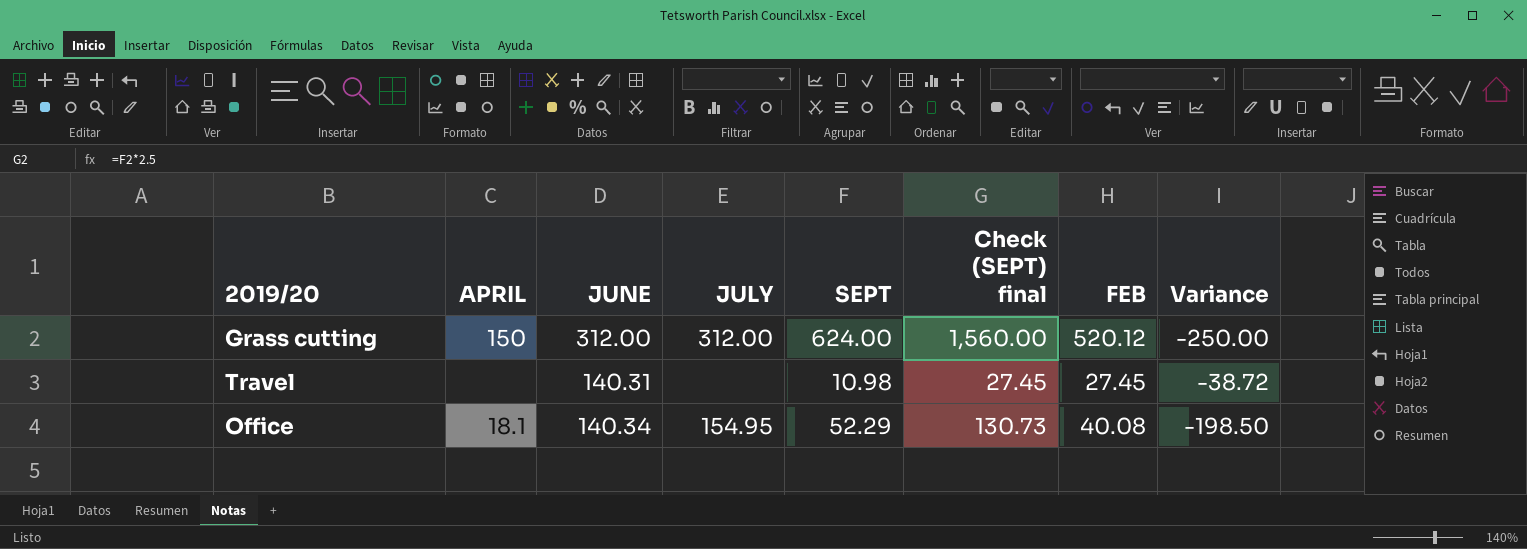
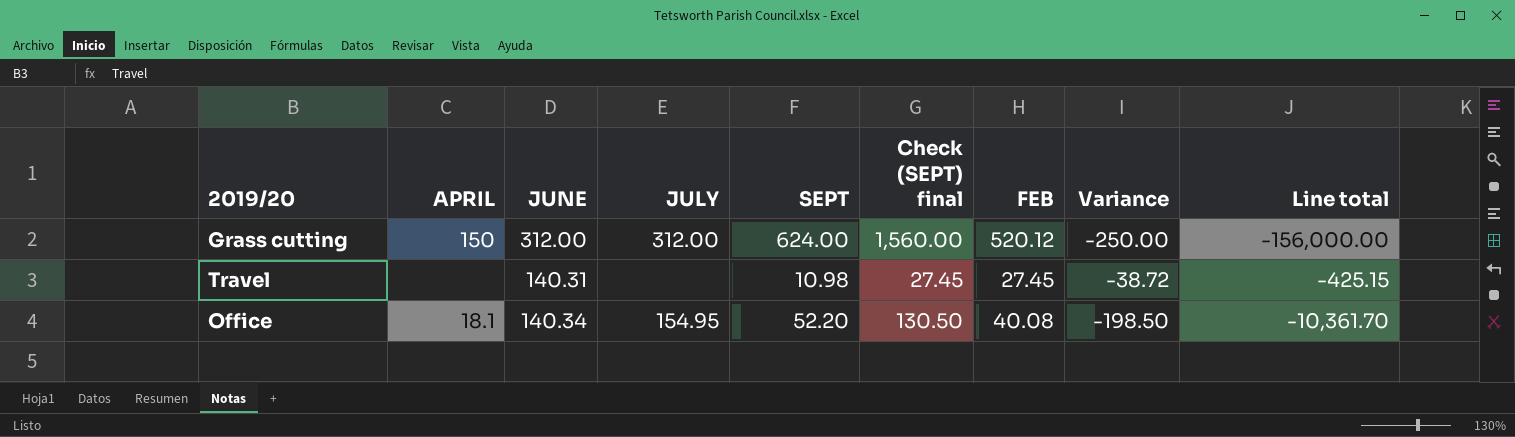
column Line total | formula: none -> [SEPT] * [Variance]
Office | SEPT: 52.29 -> 52.20
Office | Check (SEPT) final: 130.73 -> 130.50

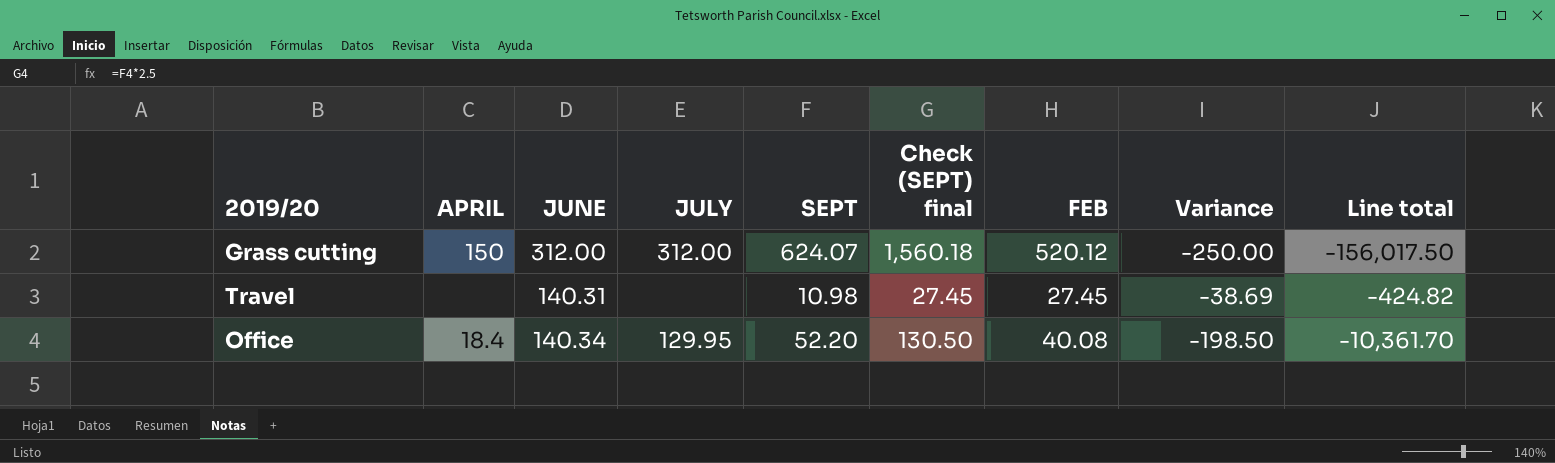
Grass cutting | SEPT: 624.00 -> 624.07
Grass cutting | Check (SEPT) final: 1,560.00 -> 1,560.18
Grass cutting | Line total: -156,000.00 -> -156,017.50
Travel | Variance: -38.72 -> -38.69
Travel | Line total: -425.15 -> -424.82
Office | APRIL: 18.1 -> 18.4
Office | JULY: 154.95 -> 129.95

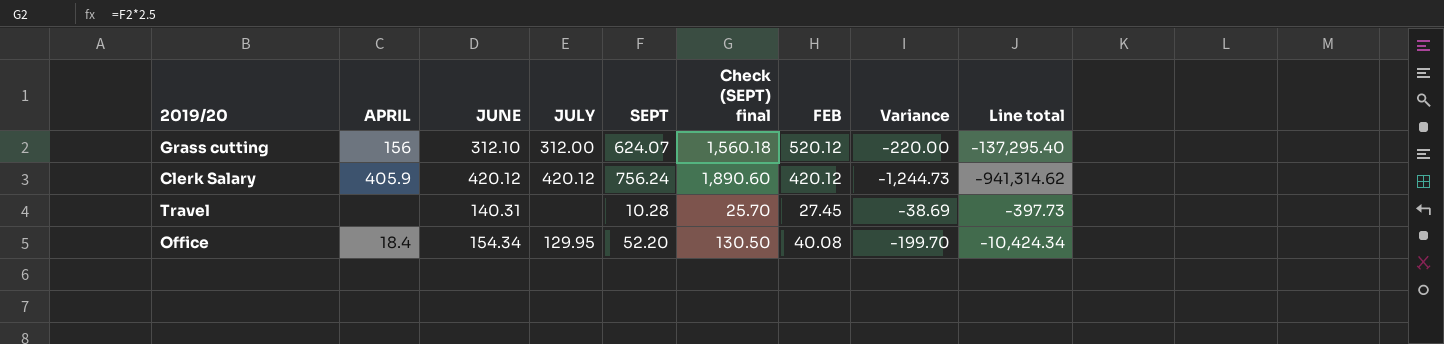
Grass cutting | APRIL: 150 -> 156
Grass cutting | JUNE: 312.00 -> 312.10
Grass cutting | Variance: -250.00 -> -220.00
Grass cutting | Line total: -156,017.50 -> -137,295.40
row Clerk Salary: none -> 405.9 | 420.12 | 420.12 | 756.24 | 1,890.60 | 420.12 | -1,244.73 | -941,314.62
Travel | SEPT: 10.98 -> 10.28
Travel | Check (SEPT) final: 27.45 -> 25.70
Travel | Line total: -424.82 -> -397.73
Office | JUNE: 140.34 -> 154.34
Office | Variance: -198.50 -> -199.70
Office | Line total: -10,361.70 -> -10,424.34

